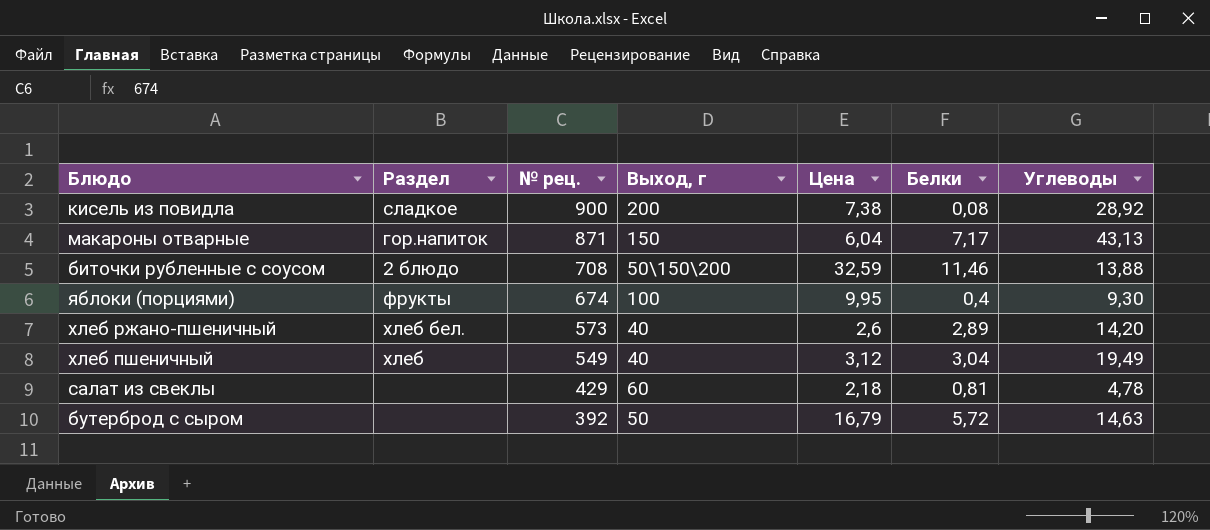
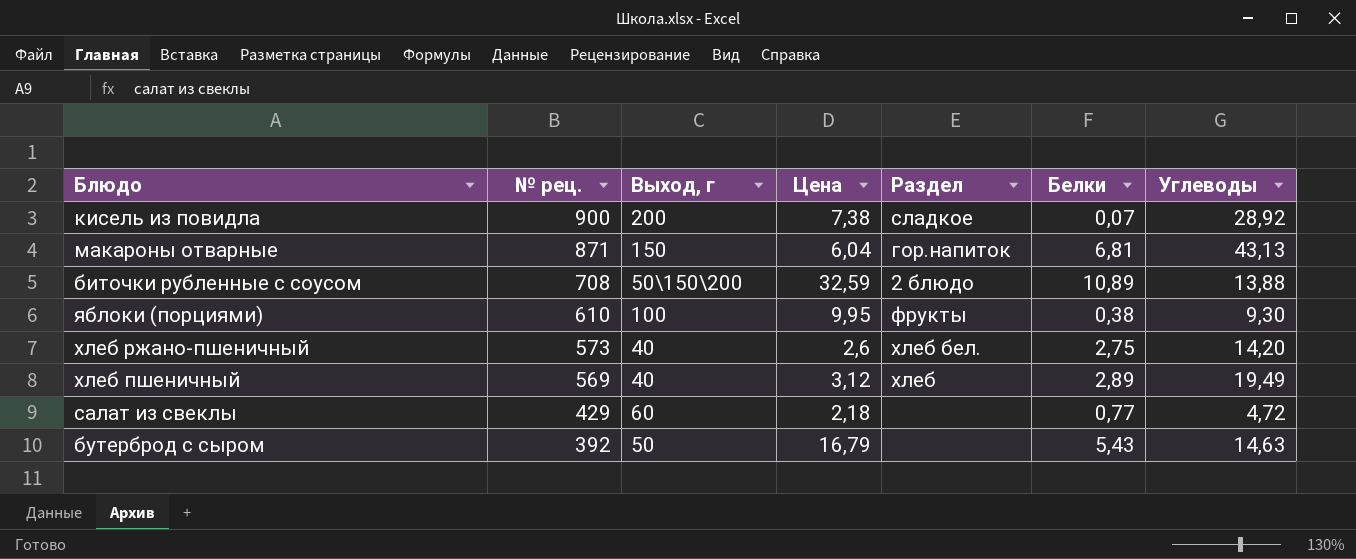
column Раздел | position: 2 -> 5
кисель из повидла | Белки: 0,08 -> 0,07
макароны отварные | Белки: 7,17 -> 6,81
биточки рубленные с соусом | Белки: 11,46 -> 10,89
яблоки (порциями) | № рец.: 674 -> 610
яблоки (порциями) | Белки: 0,4 -> 0,38
хлеб ржано-пшеничный | Белки: 2,89 -> 2,75
хлеб пшеничный | № рец.: 549 -> 569
хлеб пшеничный | Белки: 3,04 -> 2,89
салат из свеклы | Белки: 0,81 -> 0,77
салат из свеклы | Углеводы: 4,78 -> 4,72
бутерброд с сыром | Белки: 5,72 -> 5,43

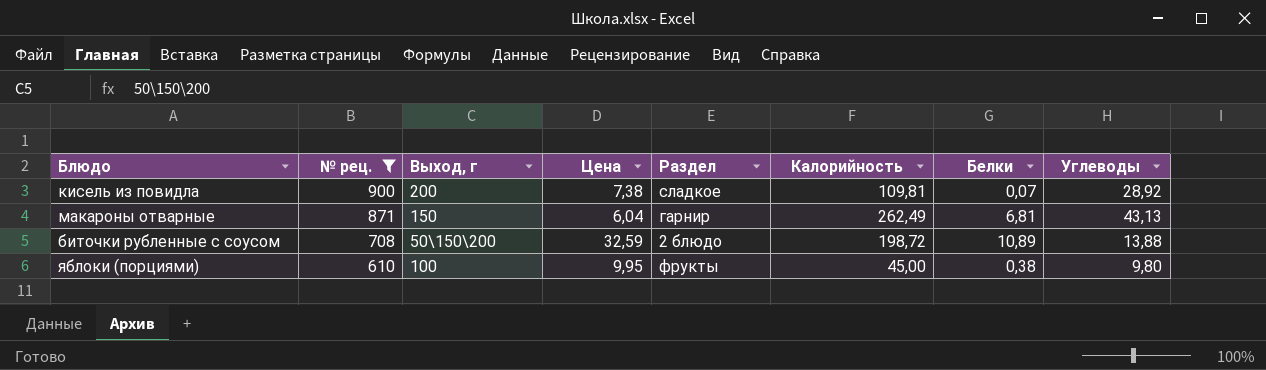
filter: none -> № рец. >= 610
column Калорийность | position: none -> 6
макароны отварные | Раздел: гор.напиток -> гарнир
яблоки (порциями) | Углеводы: 9,30 -> 9,80

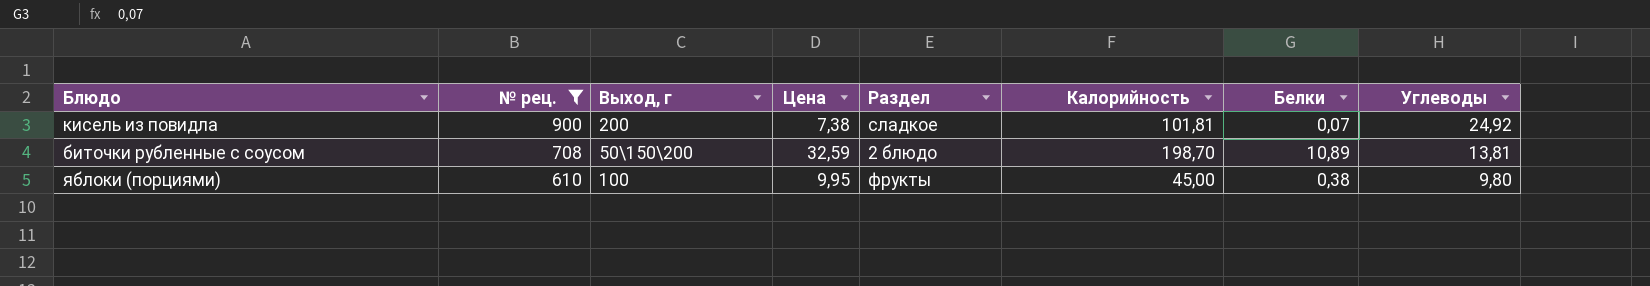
row макароны отварные: 871 | 150 | 6,04 | гарнир | 262,49 | 6,81 | 43,13 -> none
кисель из повидла | Калорийность: 109,81 -> 101,81
кисель из повидла | Углеводы: 28,92 -> 24,92
биточки рубленные с соусом | Калорийность: 198,72 -> 198,70
биточки рубленные с соусом | Углеводы: 13,88 -> 13,81

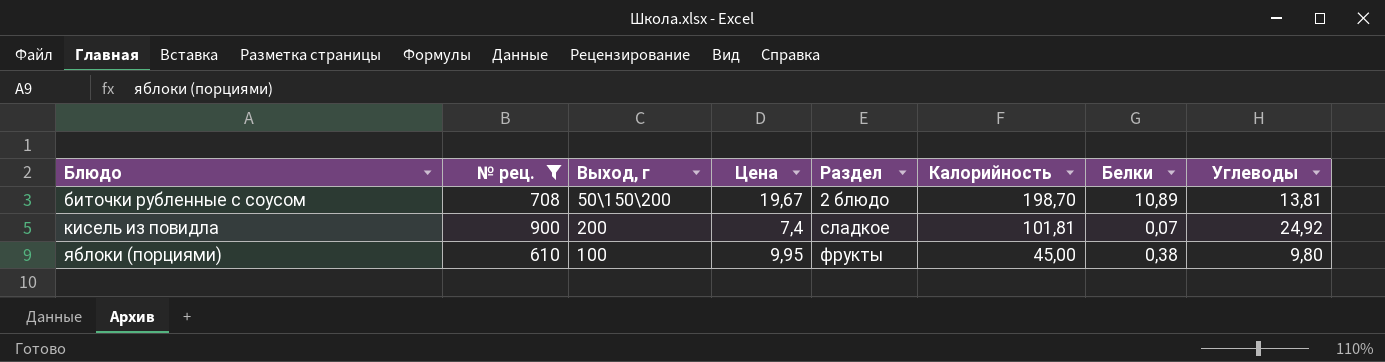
row order: № рец. descending -> Блюдо ascending
биточки рубленные с соусом | Цена: 32,59 -> 19,67
кисель из повидла | Цена: 7,38 -> 7,4

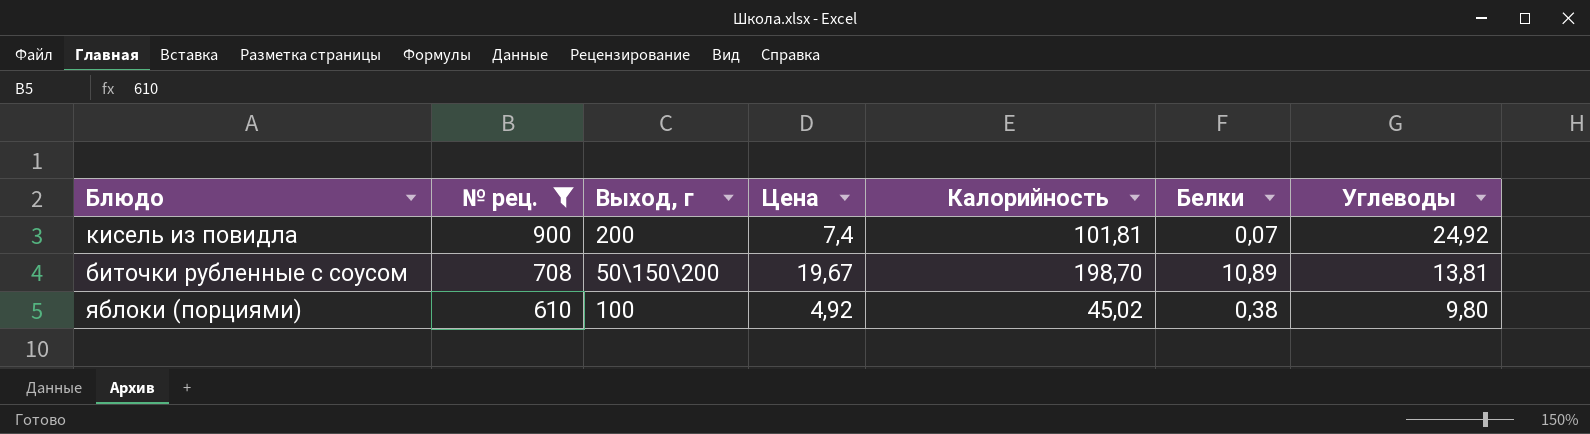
row order: Блюдо ascending -> № рец. descending
column Раздел | position: 5 -> none
яблоки (порциями) | Цена: 9,95 -> 4,92
яблоки (порциями) | Калорийность: 45,00 -> 45,02

